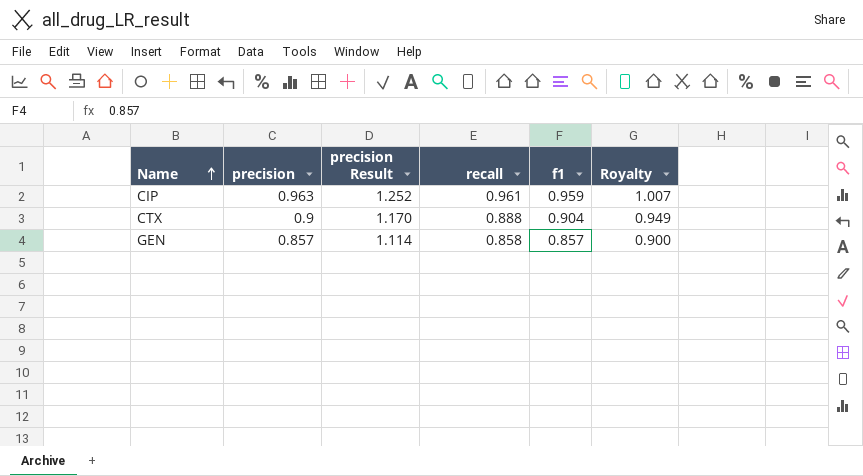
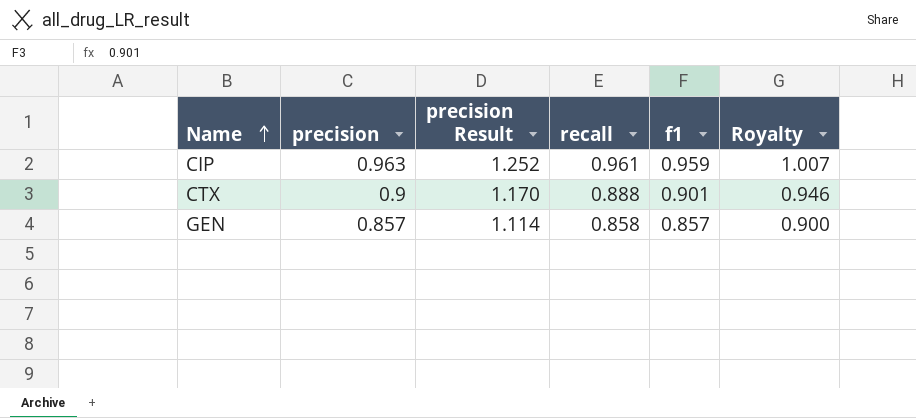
CTX | f1: 0.904 -> 0.901
CTX | Royalty: 0.949 -> 0.946

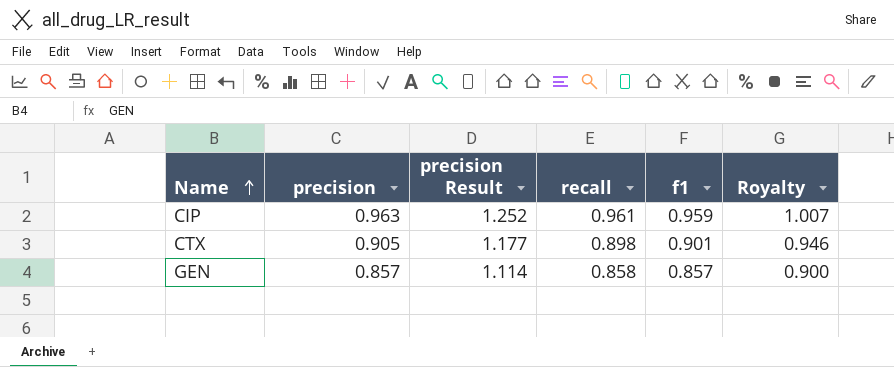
CTX | precision: 0.9 -> 0.905
CTX | precision Result: 1.170 -> 1.177
CTX | recall: 0.888 -> 0.898

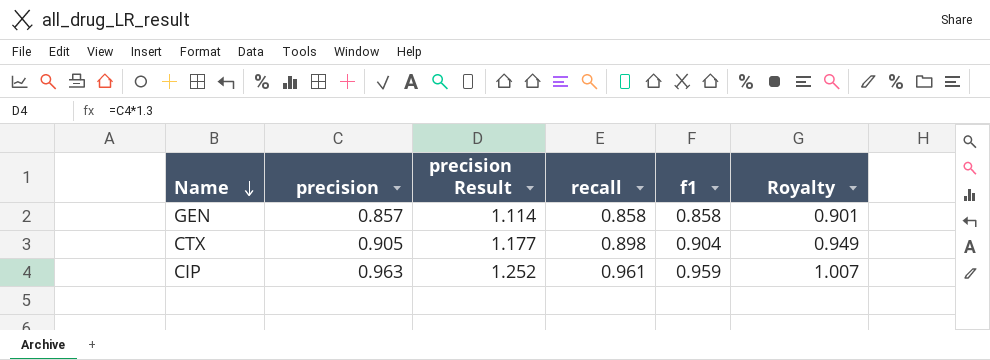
row order: Name ascending -> Name descending
GEN | f1: 0.857 -> 0.858
GEN | Royalty: 0.900 -> 0.901
CTX | f1: 0.901 -> 0.904
CTX | Royalty: 0.946 -> 0.949

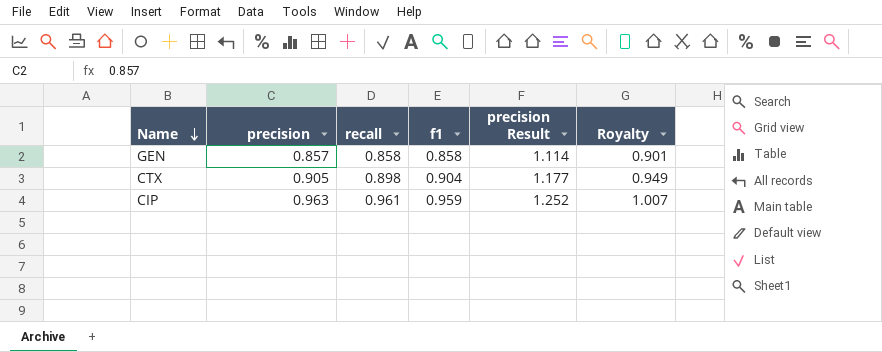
column precision Result | position: 3 -> 5

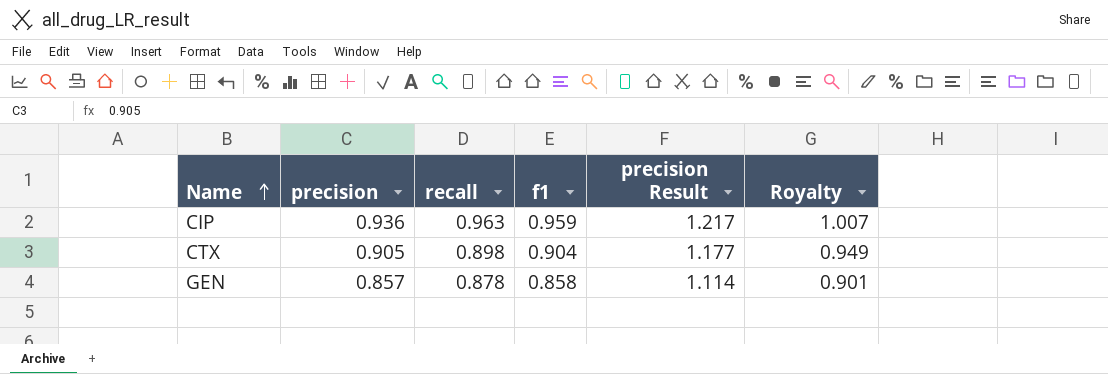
row order: Name descending -> Name ascending
CIP | precision: 0.963 -> 0.936
CIP | recall: 0.961 -> 0.963
CIP | precision Result: 1.252 -> 1.217
GEN | recall: 0.858 -> 0.878

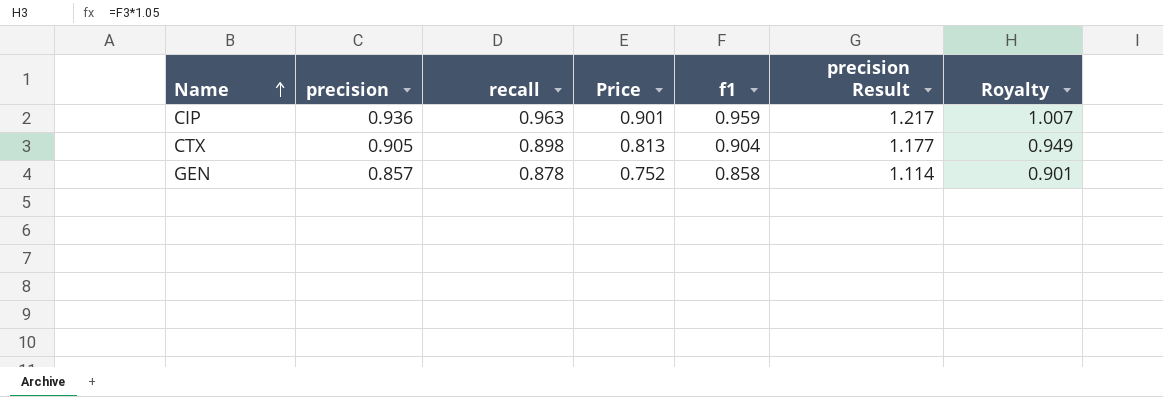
column Price | formula: none -> [precision] * [recall]

